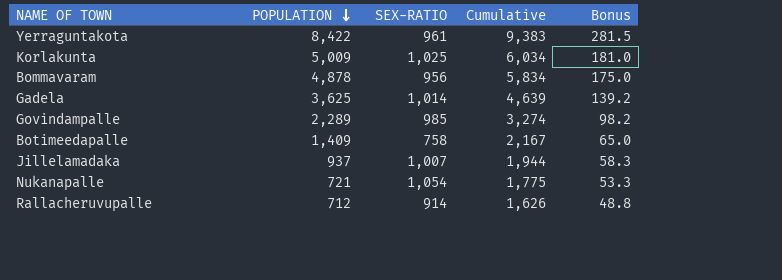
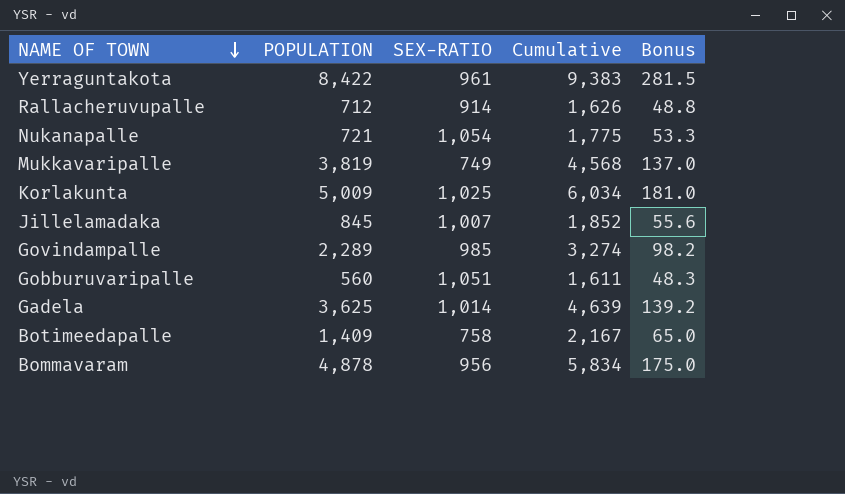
row order: POPULATION descending -> NAME OF TOWN descending
row Mukkavaripalle: none -> 3,819 | 749 | 4,568 | 137.0
Jillelamadaka | POPULATION: 937 -> 845
Jillelamadaka | Cumulative: 1,944 -> 1,852
Jillelamadaka | Bonus: 58.3 -> 55.6
row Gobburuvaripalle: none -> 560 | 1,051 | 1,611 | 48.3

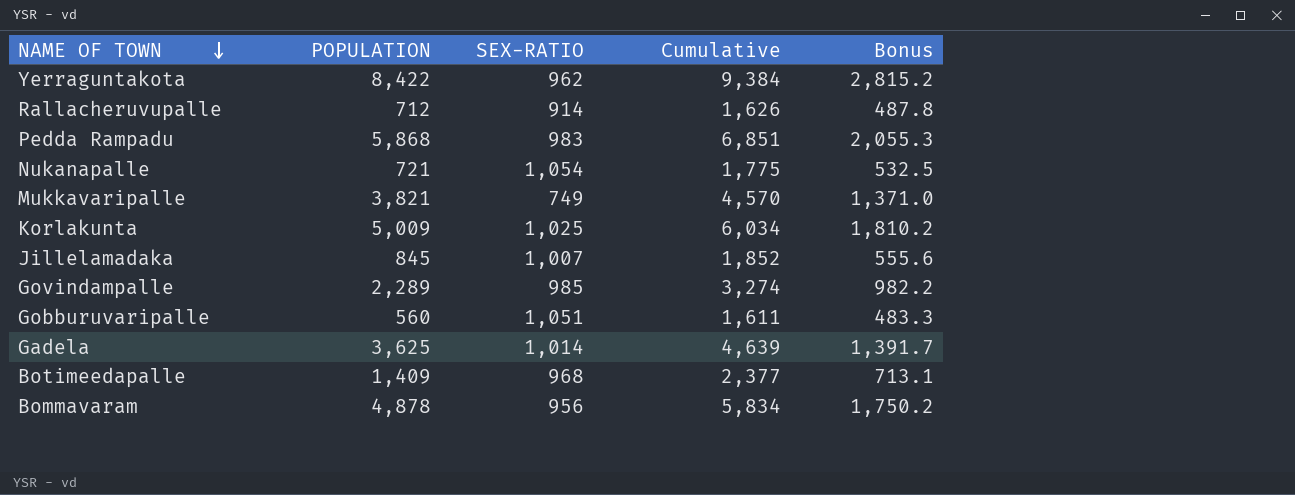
column Bonus | formula: [Cumulative] * 0.03 -> [Cumulative] * 0.3
Yerraguntakota | SEX-RATIO: 961 -> 962
Yerraguntakota | Cumulative: 9,383 -> 9,384
row Pedda Rampadu: none -> 5,868 | 983 | 6,851 | 2,055.3
Mukkavaripalle | POPULATION: 3,819 -> 3,821
Mukkavaripalle | Cumulative: 4,568 -> 4,570
Botimeedapalle | SEX-RATIO: 758 -> 968
Botimeedapalle | Cumulative: 2,167 -> 2,377

